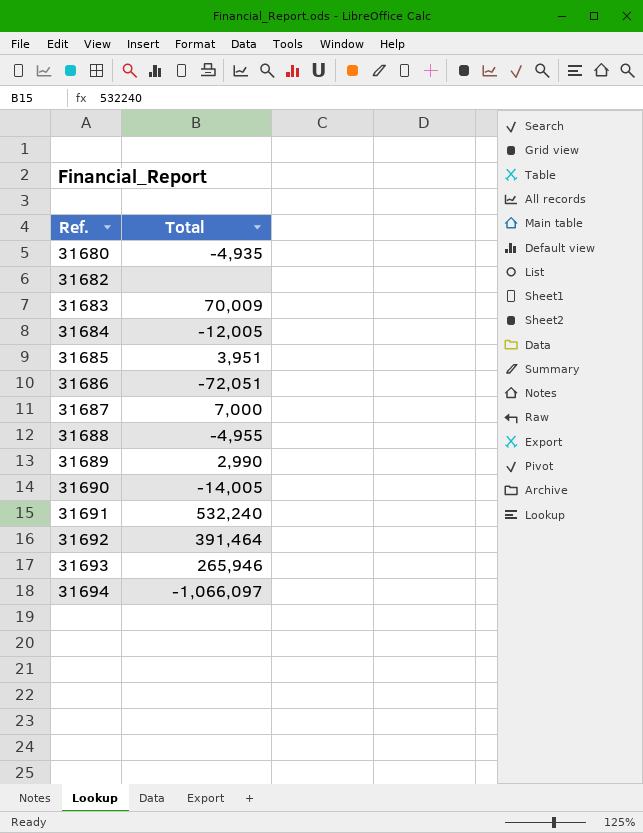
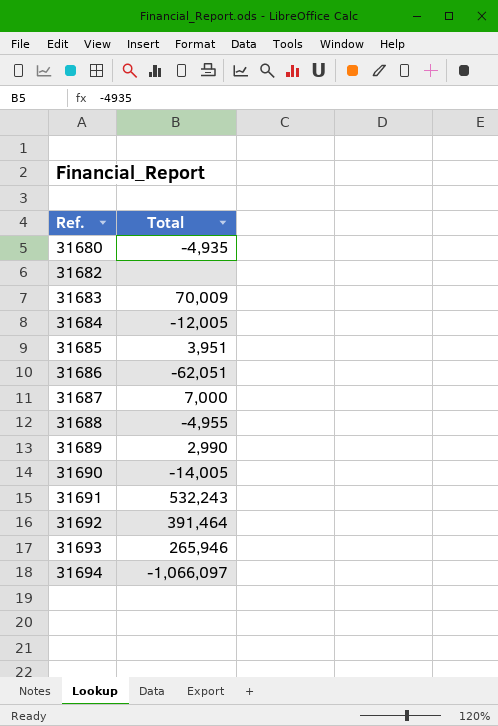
31686 | Total: -72,051 -> -62,051
31691 | Total: 532,240 -> 532,243

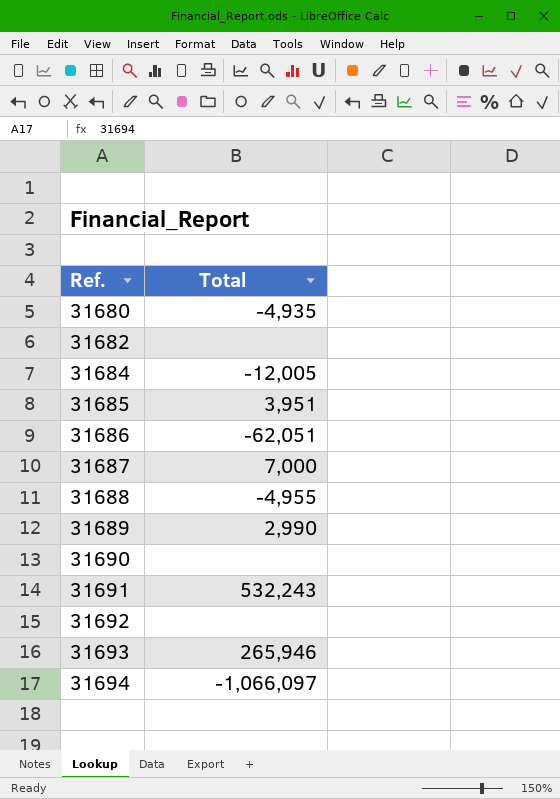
row 31683: 70,009 -> none
31690 | Total: -14,005 -> none
31692 | Total: 391,464 -> none

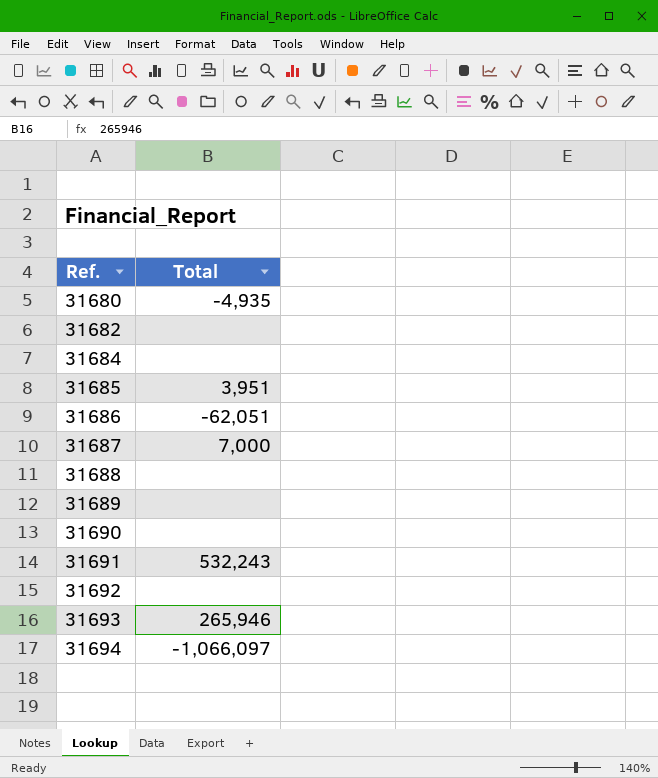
31684 | Total: -12,005 -> none
31688 | Total: -4,955 -> none
31689 | Total: 2,990 -> none

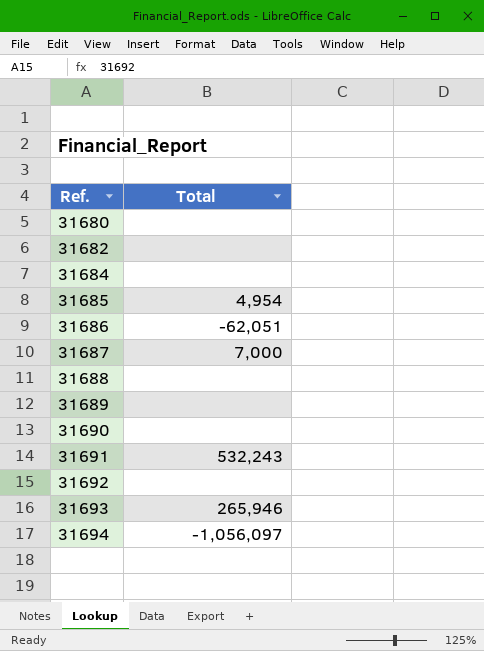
31680 | Total: -4,935 -> none
31685 | Total: 3,951 -> 4,954
31694 | Total: -1,066,097 -> -1,056,097

